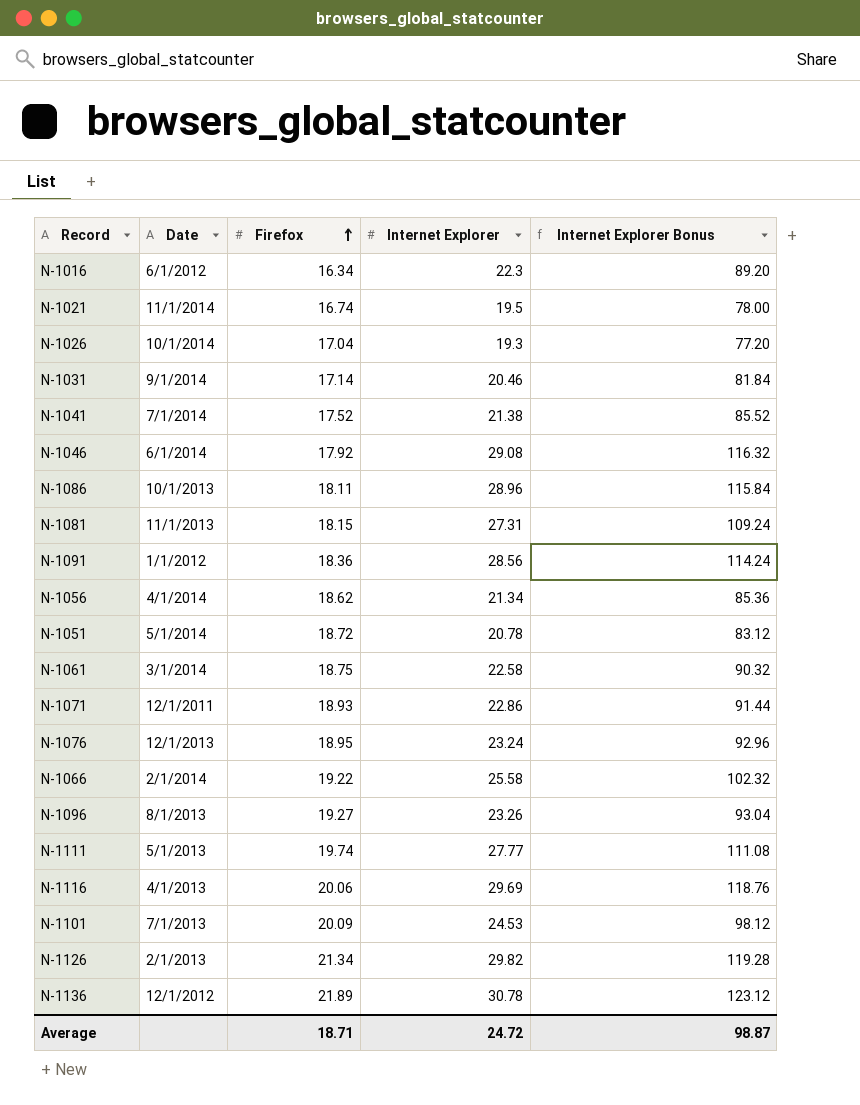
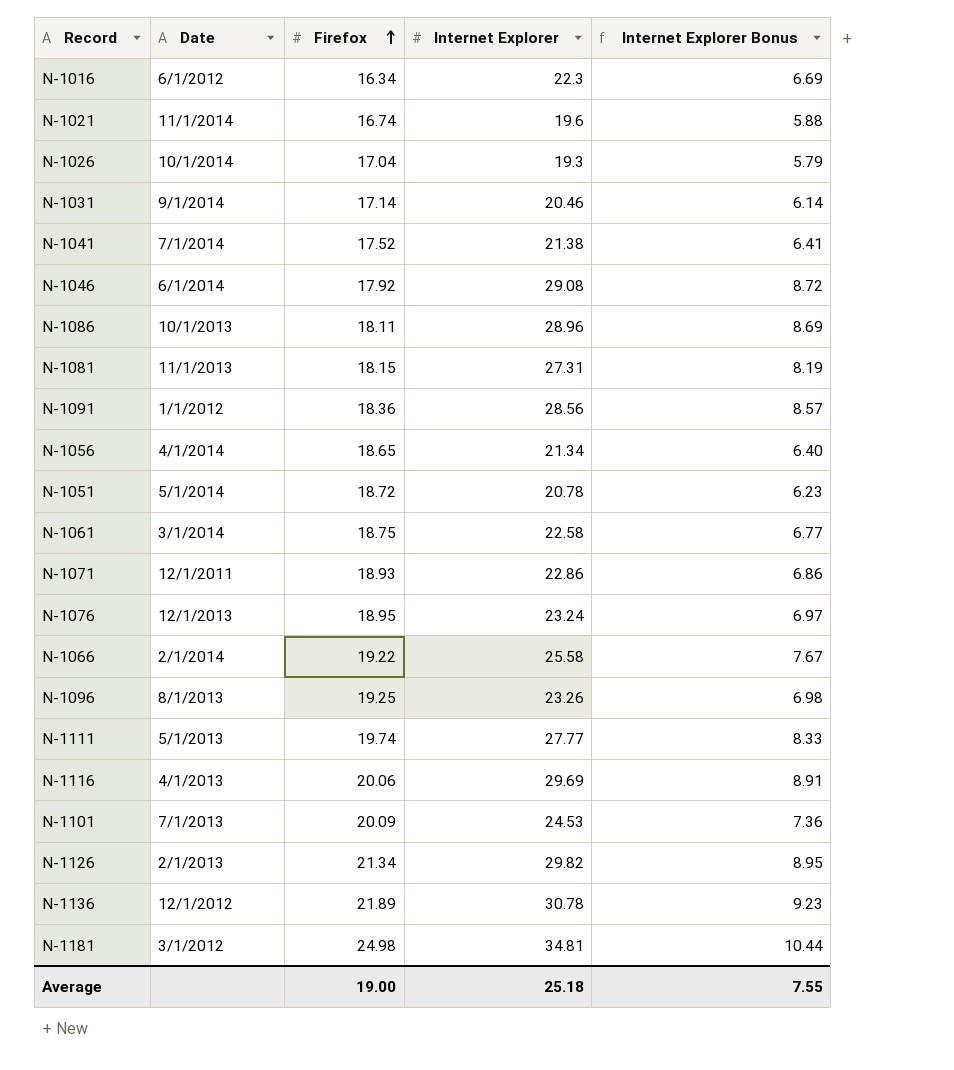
column Internet Explorer Bonus | formula: [Internet Explorer] * 4 -> [Internet Explorer] * 0.3
N-1021 | Internet Explorer: 19.5 -> 19.6
N-1056 | Firefox: 18.62 -> 18.65
N-1096 | Firefox: 19.27 -> 19.25
row N-1181: none -> 3/1/2012 | 24.98 | 34.81 | 10.44
Average | Firefox: 18.71 -> 19.00
Average | Internet Explorer: 24.72 -> 25.18
Average | Internet Explorer Bonus: 98.87 -> 7.55

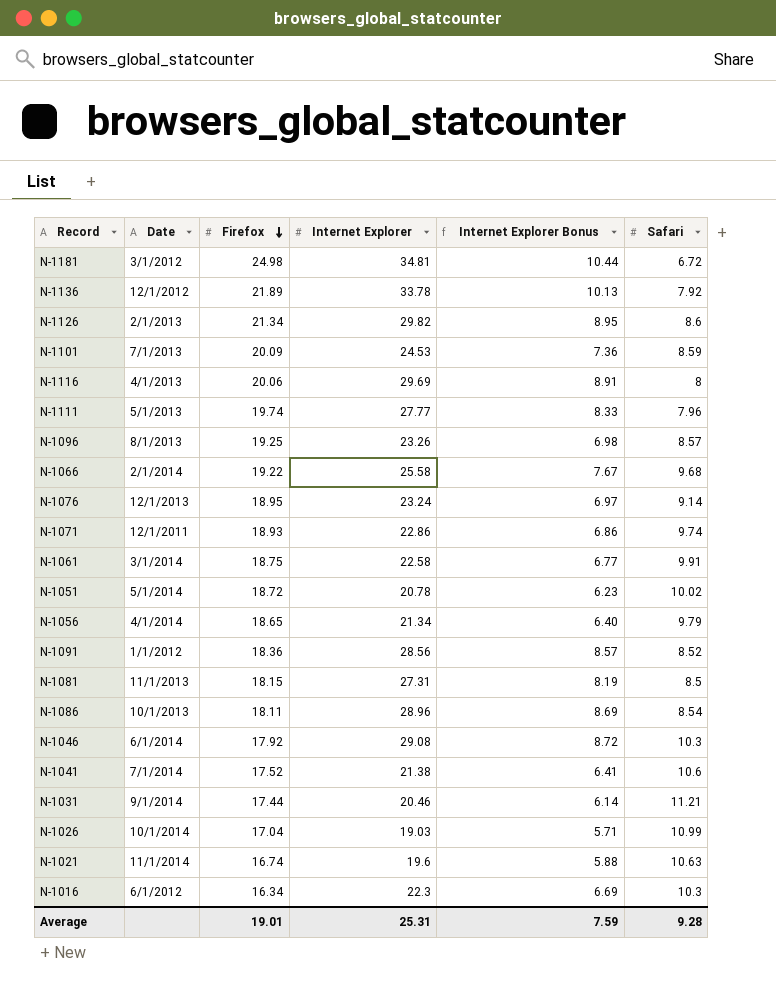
row order: Firefox ascending -> Firefox descending
column Safari | position: none -> 6
N-1136 | Internet Explorer: 30.78 -> 33.78
N-1136 | Internet Explorer Bonus: 9.23 -> 10.13
N-1031 | Firefox: 17.14 -> 17.44
N-1026 | Internet Explorer: 19.3 -> 19.03
N-1026 | Internet Explorer Bonus: 5.79 -> 5.71
Average | Firefox: 19.00 -> 19.01
Average | Internet Explorer: 25.18 -> 25.31
Average | Internet Explorer Bonus: 7.55 -> 7.59

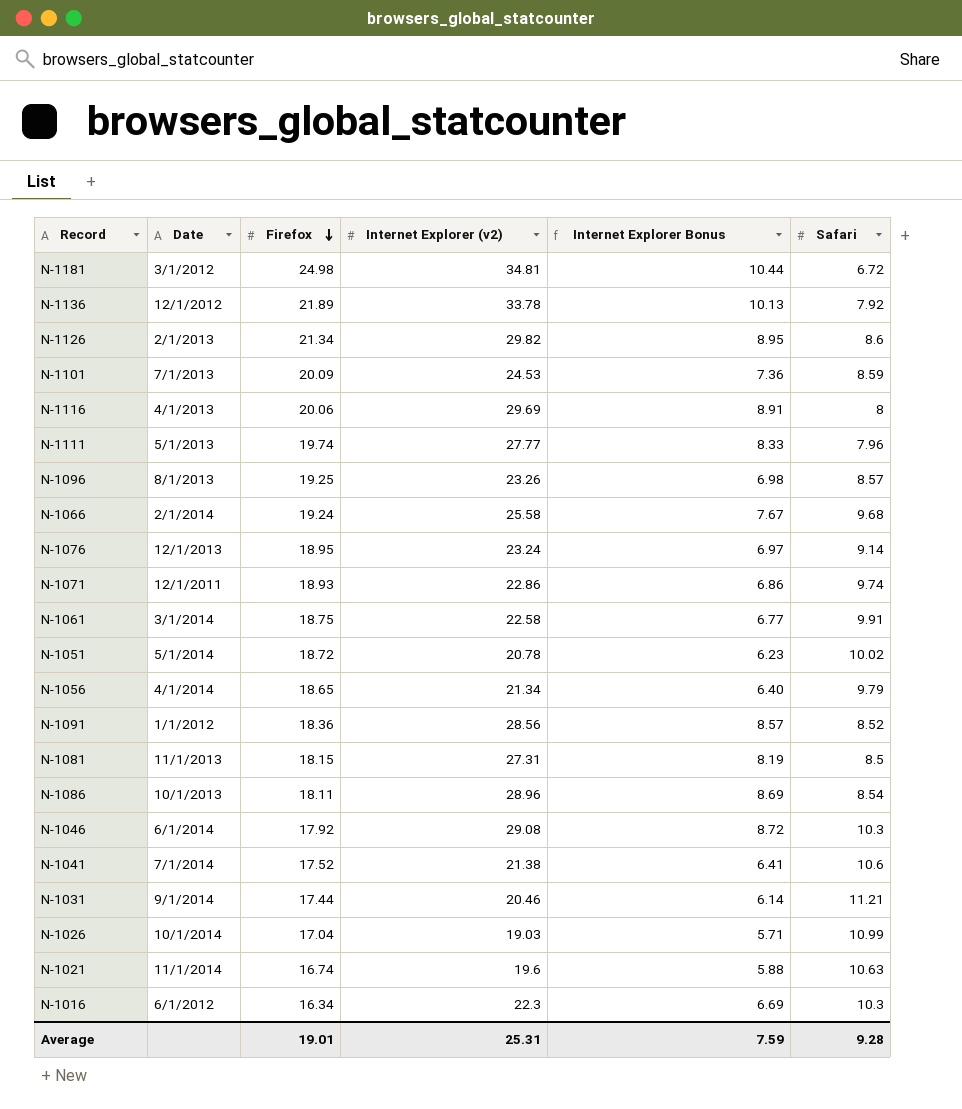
column name: Internet Explorer -> Internet Explorer (v2)
N-1066 | Firefox: 19.22 -> 19.24

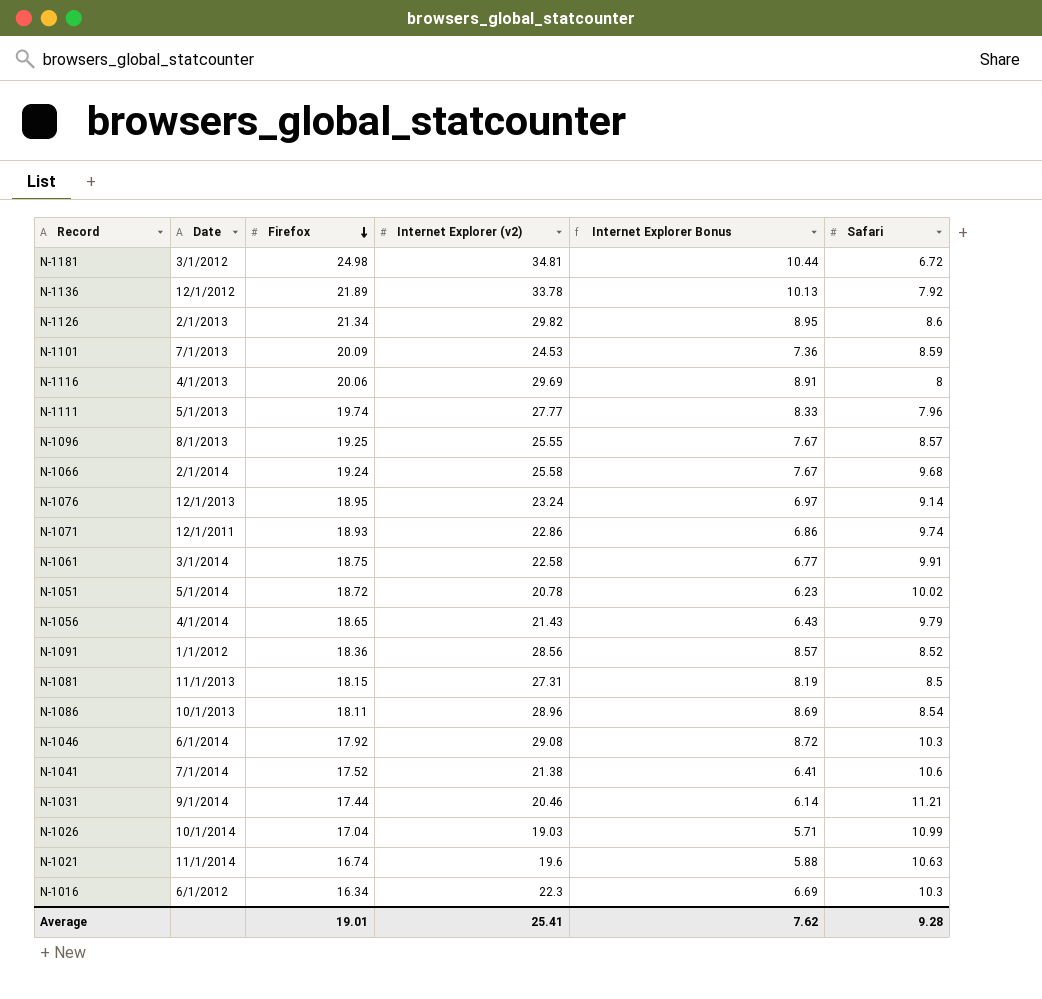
N-1096 | Internet Explorer (v2): 23.26 -> 25.55
N-1096 | Internet Explorer Bonus: 6.98 -> 7.67
N-1056 | Internet Explorer (v2): 21.34 -> 21.43
N-1056 | Internet Explorer Bonus: 6.40 -> 6.43
Average | Internet Explorer (v2): 25.31 -> 25.41
Average | Internet Explorer Bonus: 7.59 -> 7.62

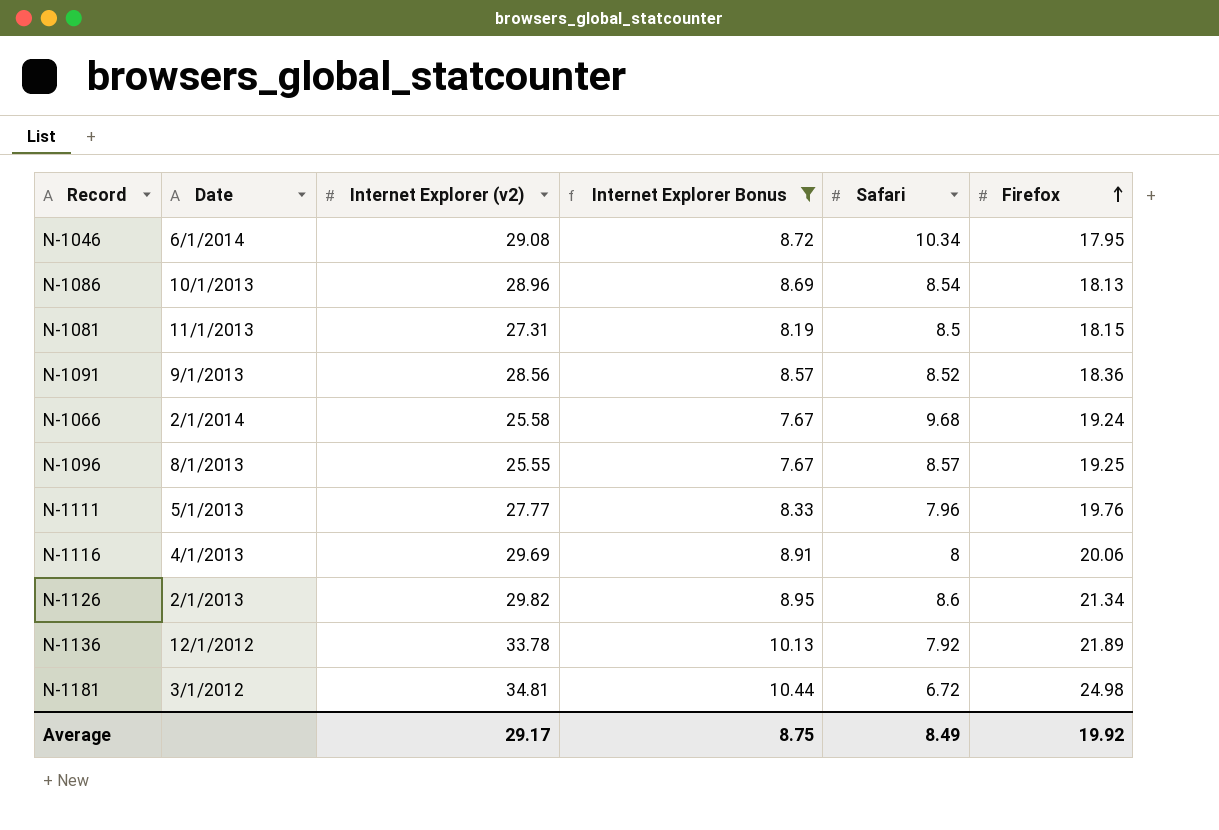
filter: none -> Internet Explorer Bonus >= 7.67
row order: Firefox descending -> Firefox ascending
column Firefox | position: 3 -> 6
N-1046 | Safari: 10.3 -> 10.34
N-1046 | Firefox: 17.92 -> 17.95
N-1086 | Firefox: 18.11 -> 18.13
N-1091 | Date: 1/1/2012 -> 9/1/2013
N-1111 | Firefox: 19.74 -> 19.76
Average | Internet Explorer (v2): 25.41 -> 29.17
Average | Internet Explorer Bonus: 7.62 -> 8.75
Average | Safari: 9.28 -> 8.49
Average | Firefox: 19.01 -> 19.92

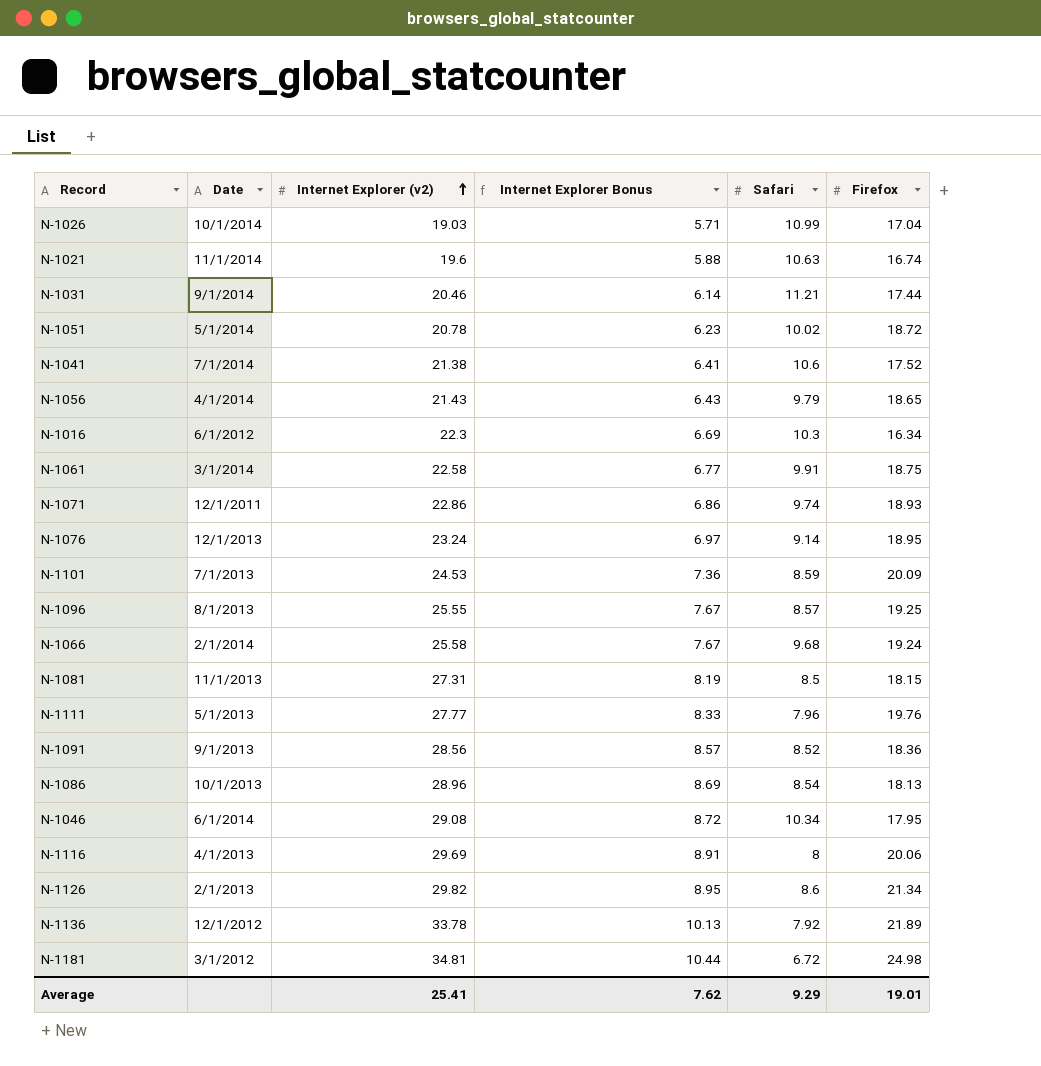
filter: Internet Explorer Bonus >= 7.67 -> none
row order: Firefox ascending -> Internet Explorer (v2) ascending
Average | Internet Explorer (v2): 29.17 -> 25.41
Average | Internet Explorer Bonus: 8.75 -> 7.62
Average | Safari: 8.49 -> 9.29
Average | Firefox: 19.92 -> 19.01

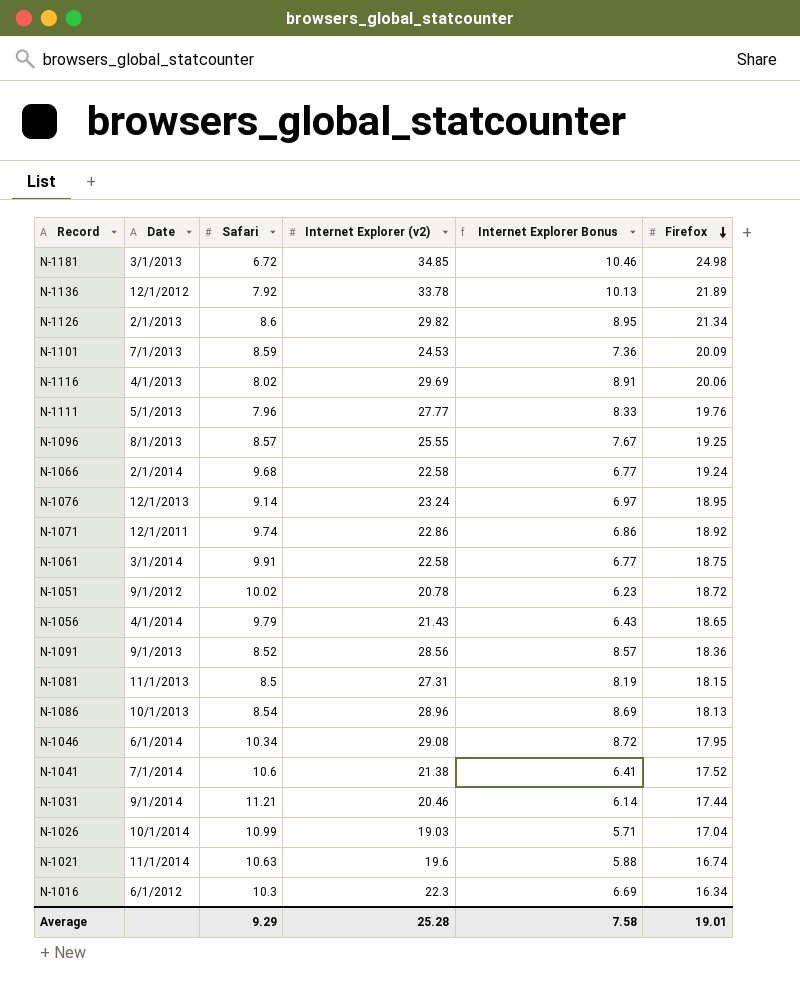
row order: Internet Explorer (v2) ascending -> Firefox descending
column Safari | position: 5 -> 3
N-1181 | Date: 3/1/2012 -> 3/1/2013
N-1181 | Internet Explorer (v2): 34.81 -> 34.85
N-1181 | Internet Explorer Bonus: 10.44 -> 10.46
N-1116 | Safari: 8 -> 8.02
N-1066 | Internet Explorer (v2): 25.58 -> 22.58
N-1066 | Internet Explorer Bonus: 7.67 -> 6.77
N-1071 | Firefox: 18.93 -> 18.92
N-1051 | Date: 5/1/2014 -> 9/1/2012
Average | Internet Explorer (v2): 25.41 -> 25.28
Average | Internet Explorer Bonus: 7.62 -> 7.58

